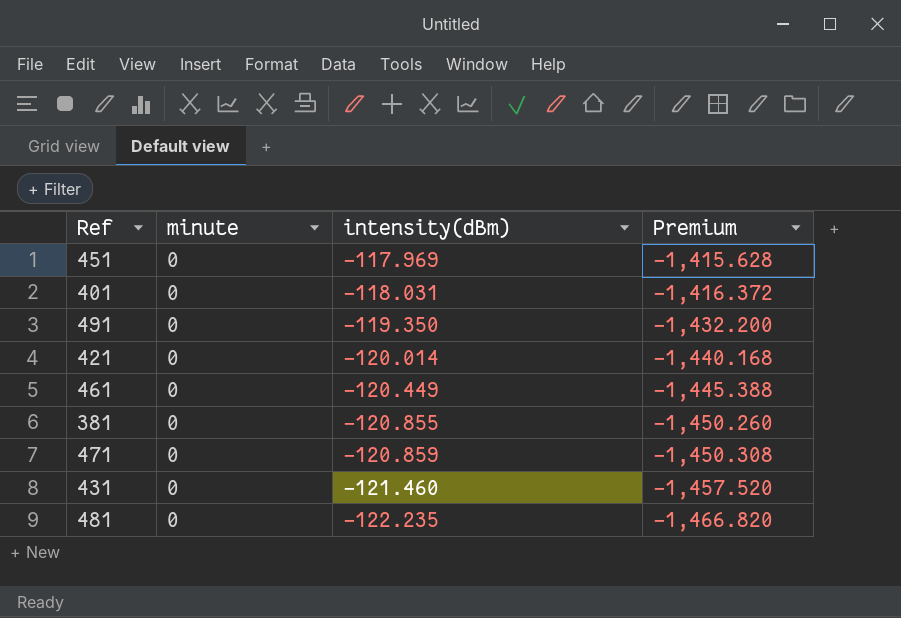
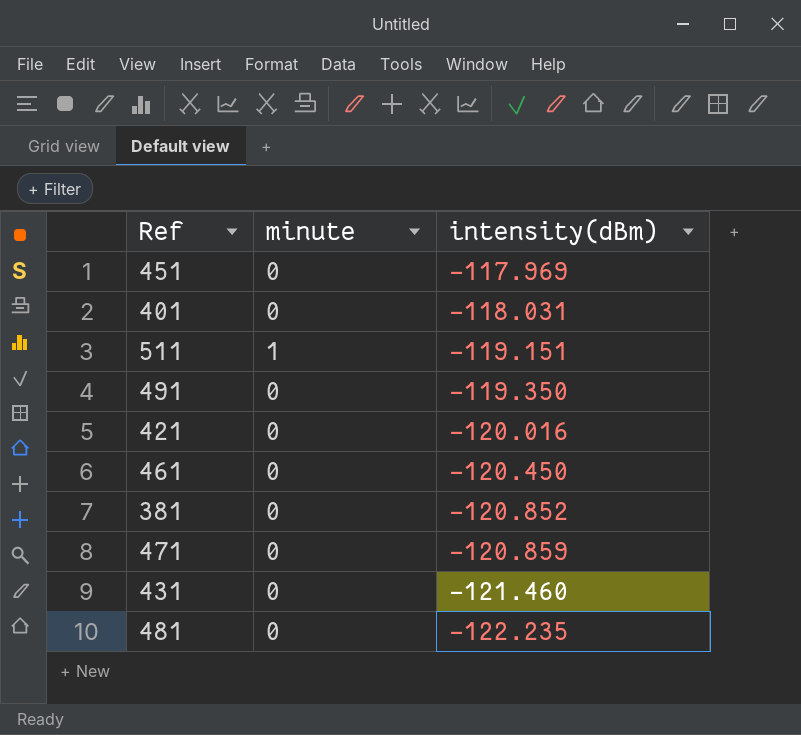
column Premium | formula: [intensity(dBm)] * 12 -> none
row 511: none -> 1 | -119.151
421 | intensity(dBm): -120.014 -> -120.016
461 | intensity(dBm): -120.449 -> -120.450
381 | intensity(dBm): -120.855 -> -120.852

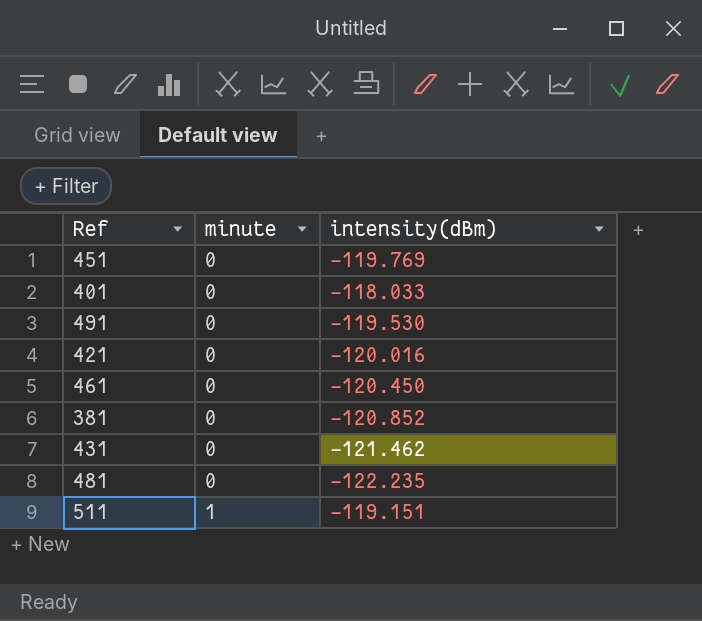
row order: intensity(dBm) descending -> minute ascending
row 471: 0 | -120.859 -> none
451 | intensity(dBm): -117.969 -> -119.769
401 | intensity(dBm): -118.031 -> -118.033
491 | intensity(dBm): -119.350 -> -119.530
431 | intensity(dBm): -121.460 -> -121.462

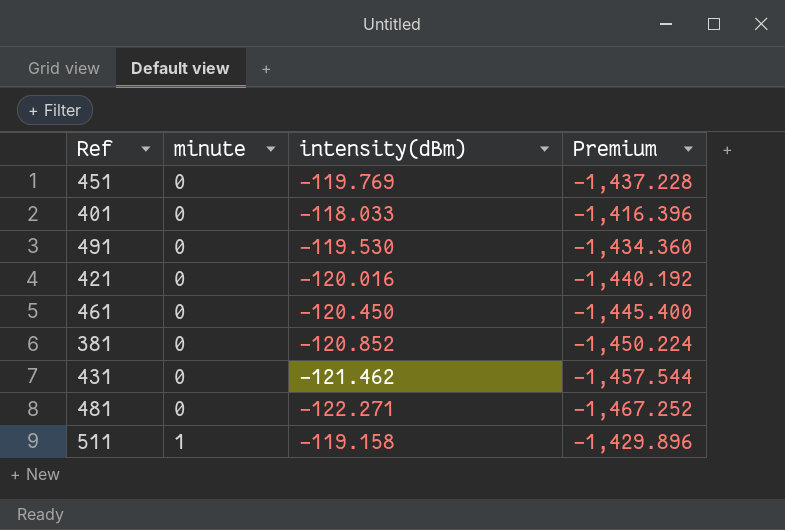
column Premium | formula: none -> [intensity(dBm)] * 12
481 | intensity(dBm): -122.235 -> -122.271
511 | intensity(dBm): -119.151 -> -119.158

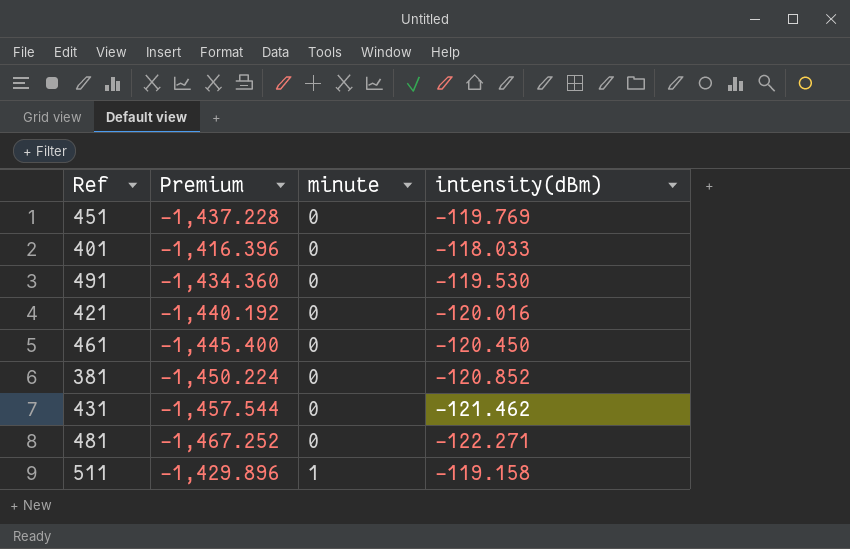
column Premium | position: 4 -> 2

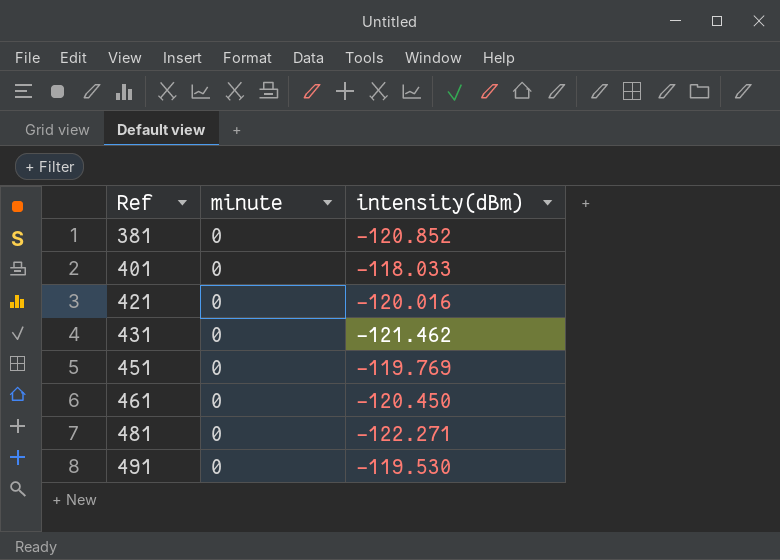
row order: minute ascending -> Ref ascending
column Premium | formula: [intensity(dBm)] * 12 -> none
row 511: -1,429.896 | 1 | -119.158 -> none

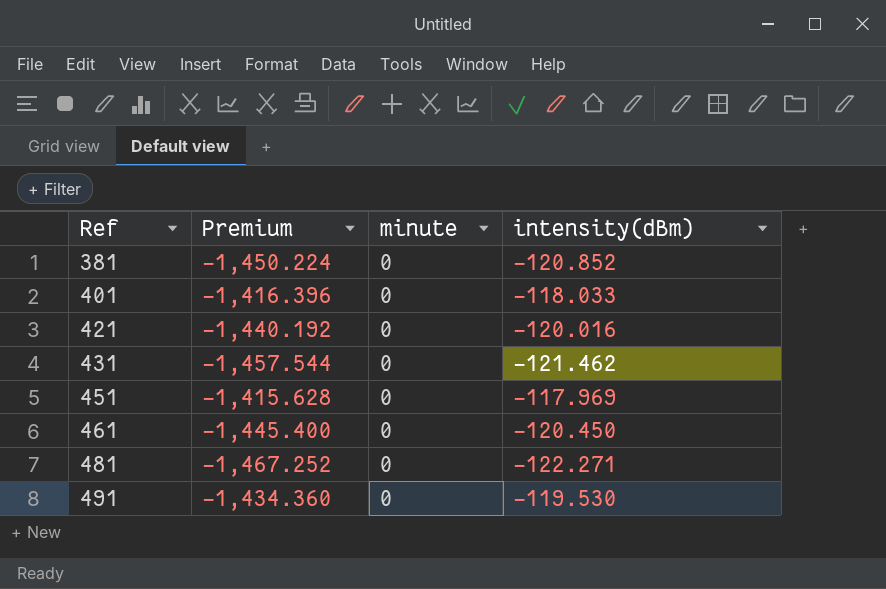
column Premium | formula: none -> [intensity(dBm)] * 12
451 | intensity(dBm): -119.769 -> -117.969

